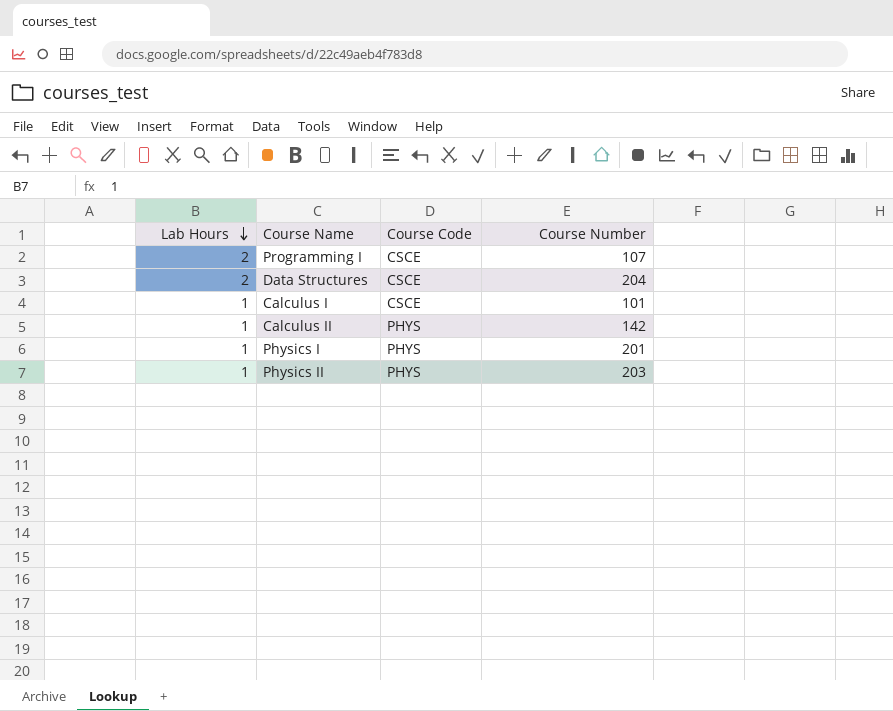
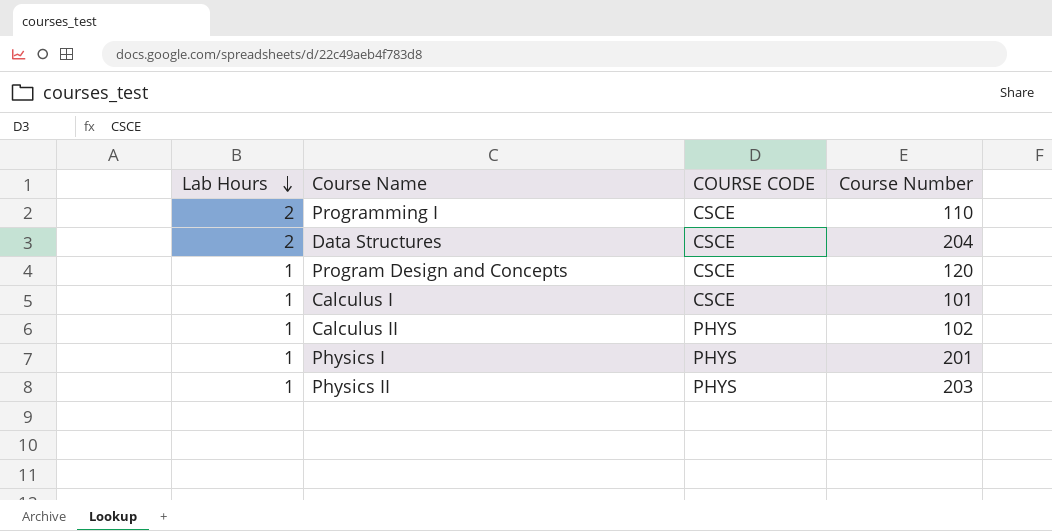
column name: Course Code -> COURSE CODE
Programming I | Course Number: 107 -> 110
row Program Design and Concepts: none -> 1 | CSCE | 120
Calculus II | Course Number: 142 -> 102

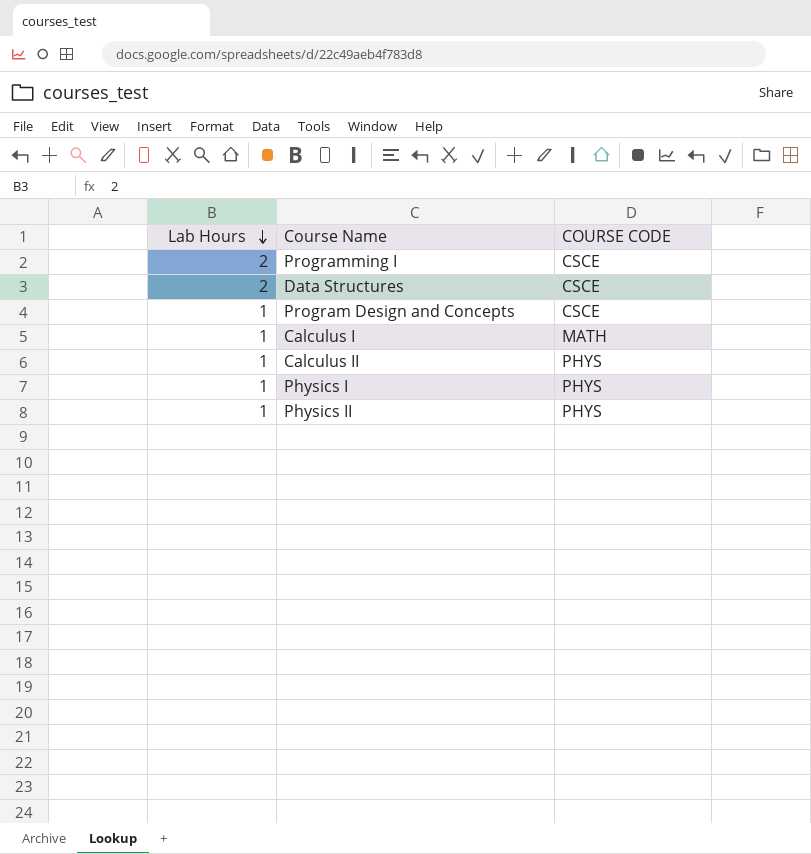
column Course Number | position: 4 -> none
Calculus I | COURSE CODE: CSCE -> MATH

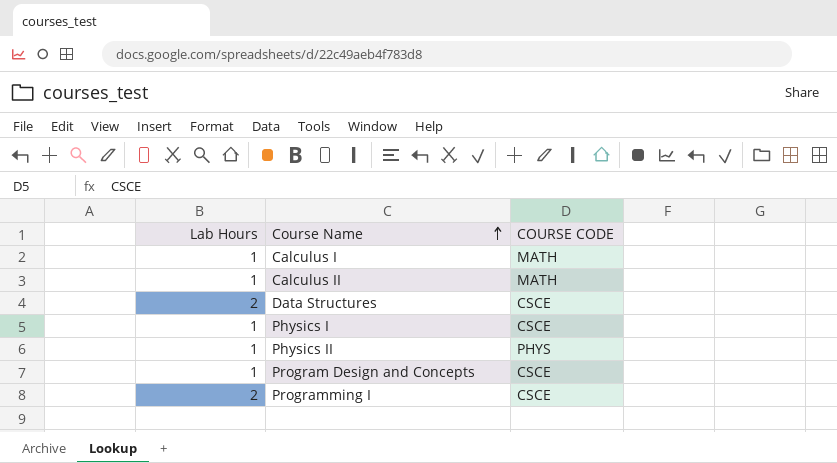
row order: Lab Hours descending -> Course Name ascending
Calculus II | COURSE CODE: PHYS -> MATH
Physics I | COURSE CODE: PHYS -> CSCE

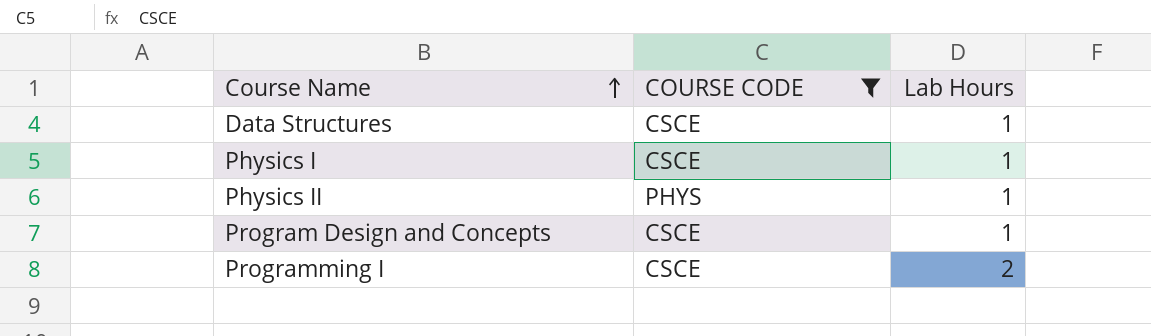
filter: none -> COURSE CODE != MATH
column Lab Hours | position: 1 -> 3
Data Structures | Lab Hours: 2 -> 1

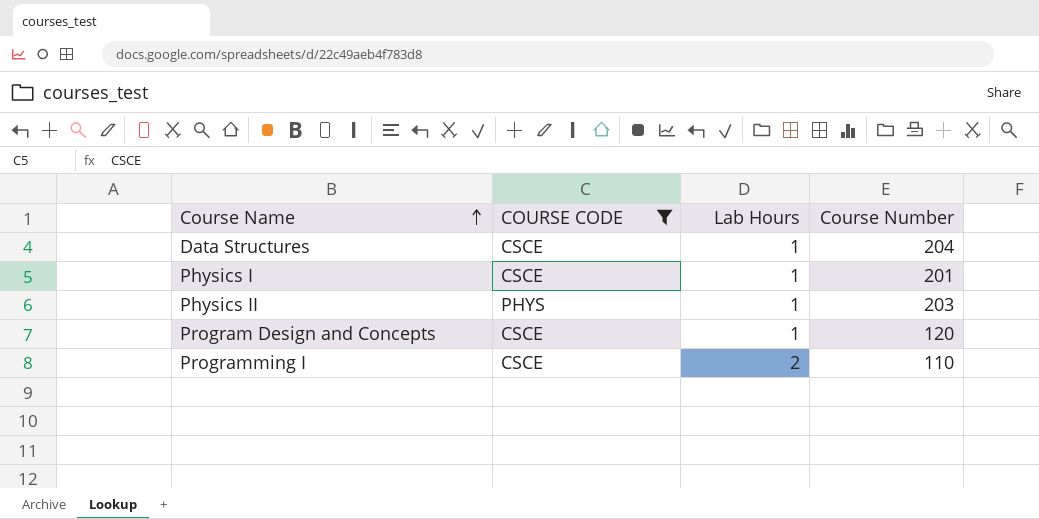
column Course Number | position: none -> 4

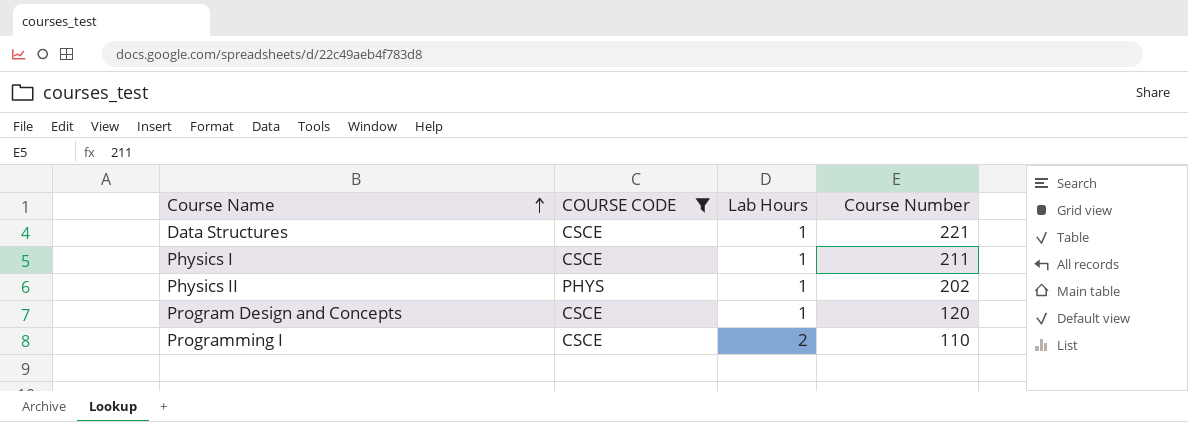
Data Structures | Course Number: 204 -> 221
Physics I | Course Number: 201 -> 211
Physics II | Course Number: 203 -> 202

